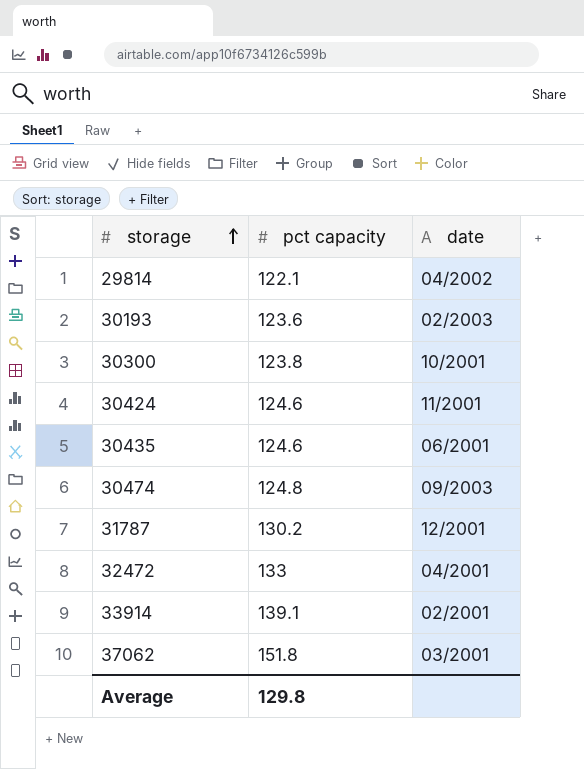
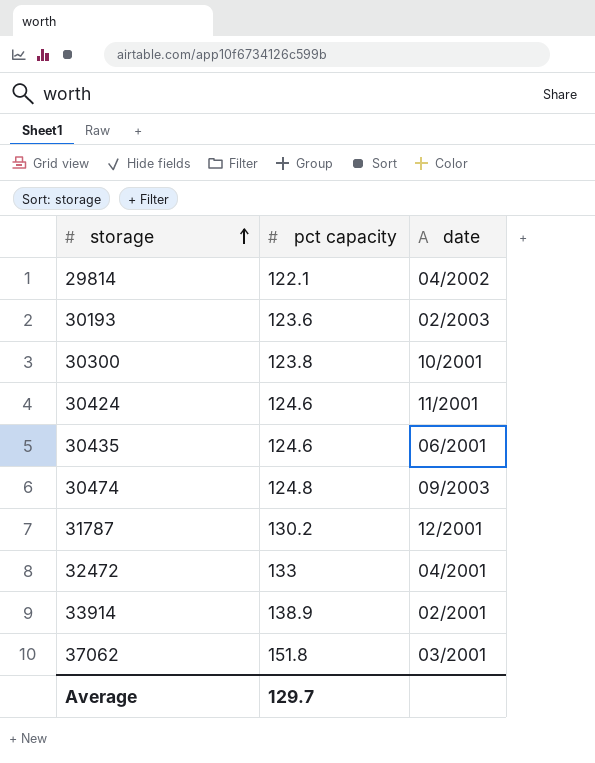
33914 | pct capacity: 139.1 -> 138.9
Average | pct capacity: 129.8 -> 129.7

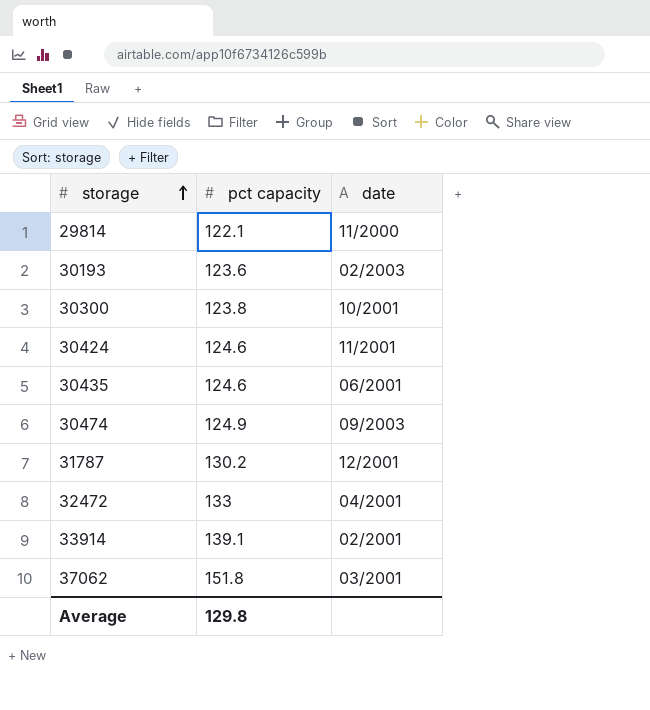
29814 | date: 04/2002 -> 11/2000
30474 | pct capacity: 124.8 -> 124.9
33914 | pct capacity: 138.9 -> 139.1
Average | pct capacity: 129.7 -> 129.8

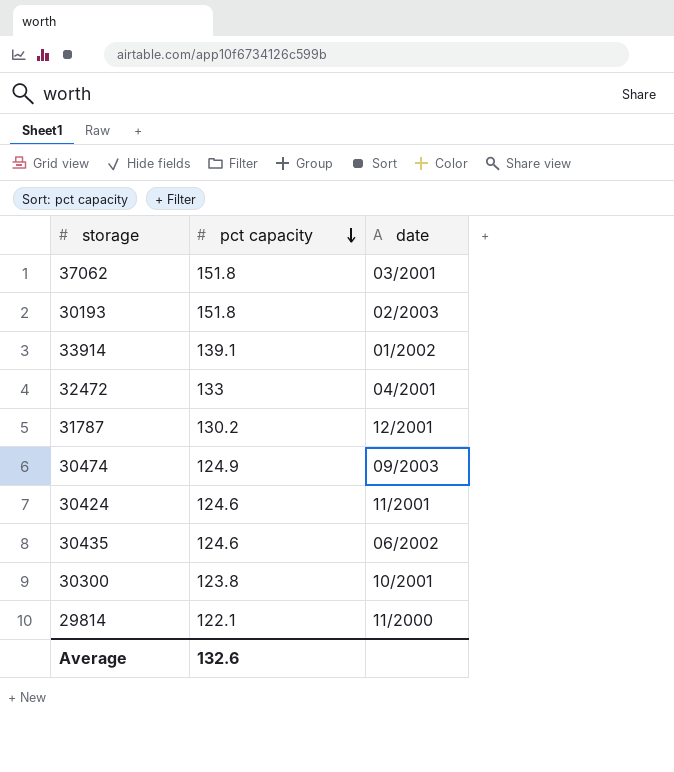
row order: storage ascending -> pct capacity descending
30193 | pct capacity: 123.6 -> 151.8
33914 | date: 02/2001 -> 01/2002
30435 | date: 06/2001 -> 06/2002
Average | pct capacity: 129.8 -> 132.6

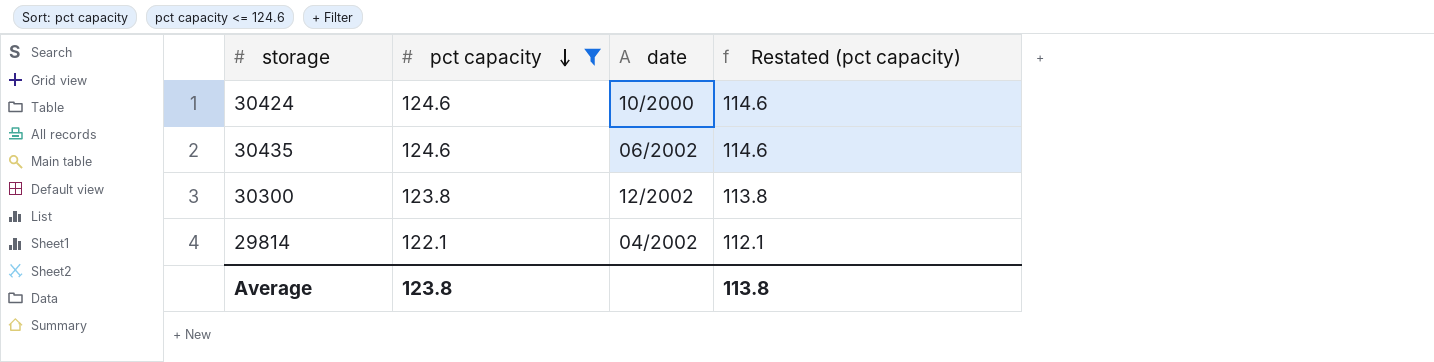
filter: none -> pct capacity <= 124.6
column Restated (pct capacity) | formula: none -> [pct capacity] - 10
30424 | date: 11/2001 -> 10/2000
30300 | date: 10/2001 -> 12/2002
29814 | date: 11/2000 -> 04/2002
Average | pct capacity: 132.6 -> 123.8

